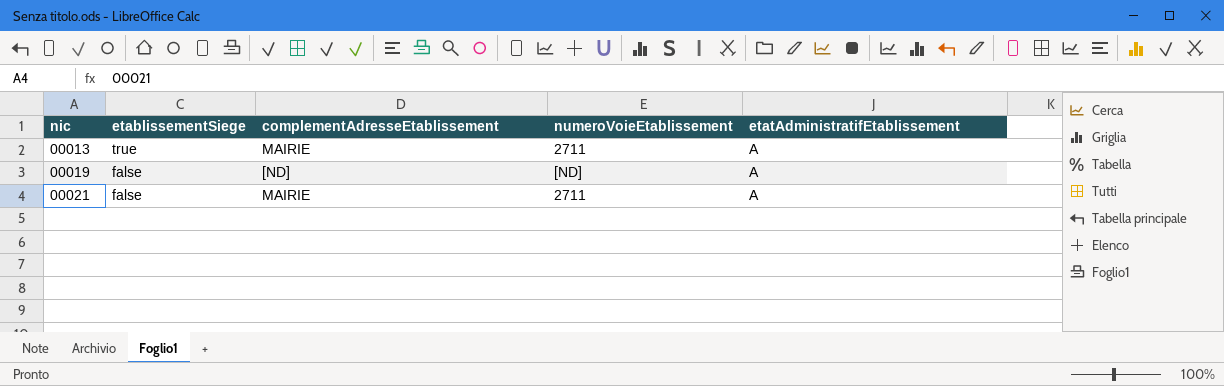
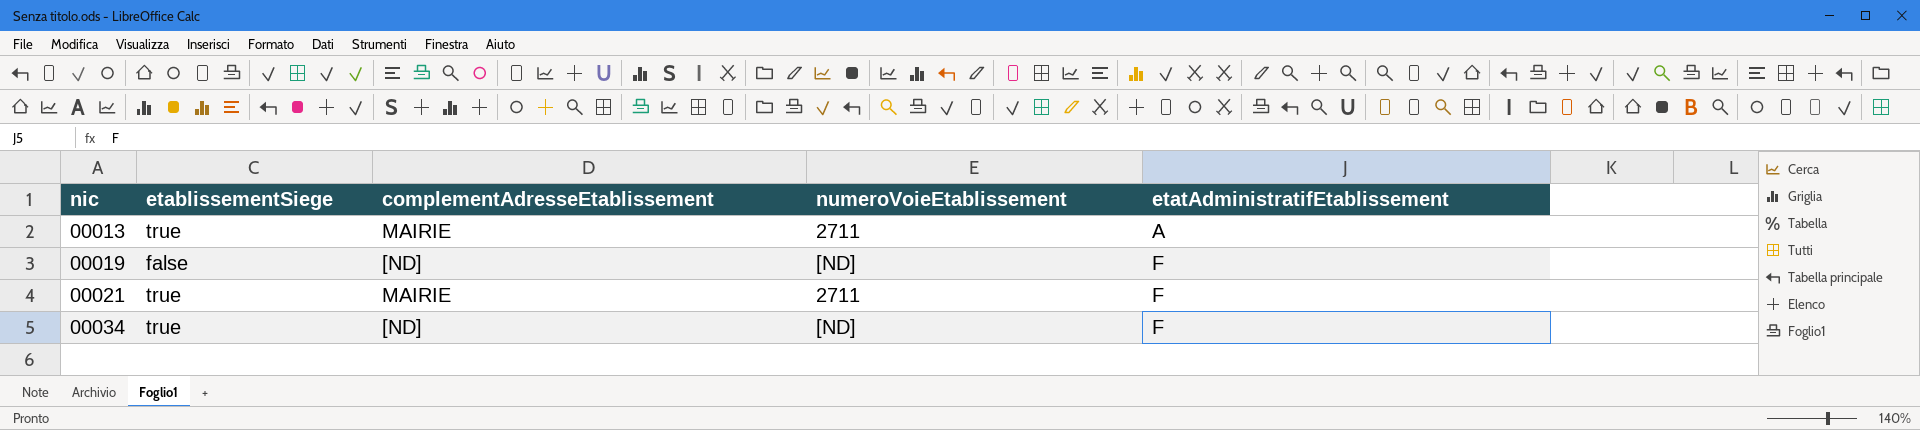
00019 | etatAdministratifEtablissement: A -> F
00021 | etablissementSiege: false -> true
00021 | etatAdministratifEtablissement: A -> F
row 00034: none -> true | [ND] | [ND] | F

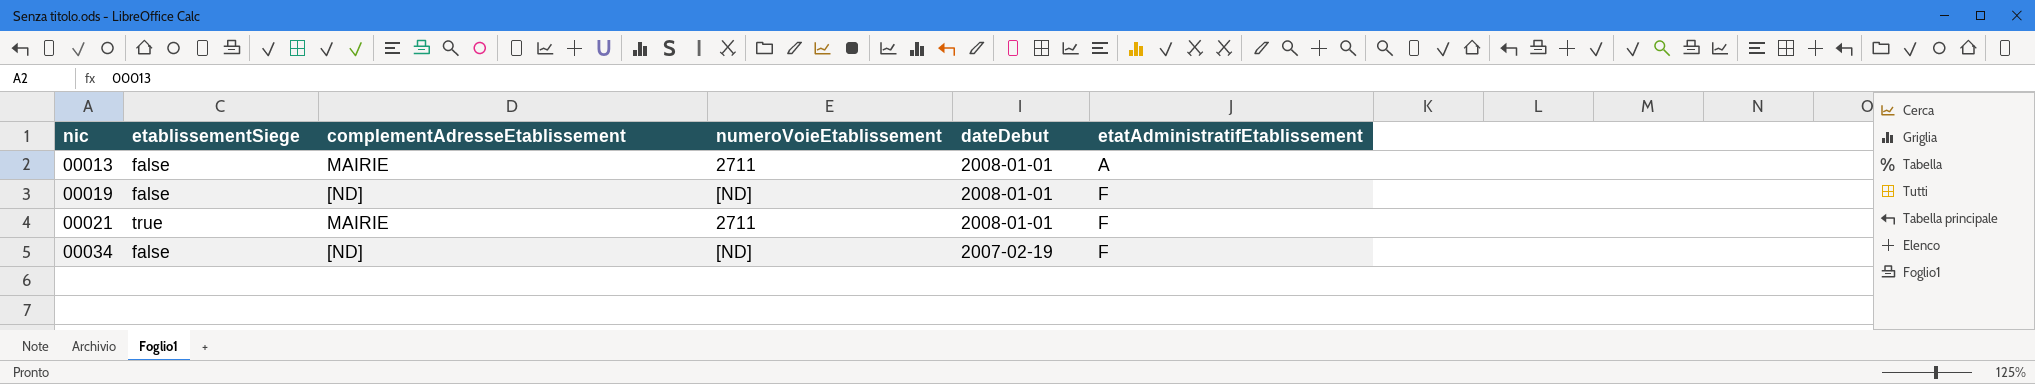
column dateDebut | position: none -> 5
00013 | etablissementSiege: true -> false
00034 | etablissementSiege: true -> false

